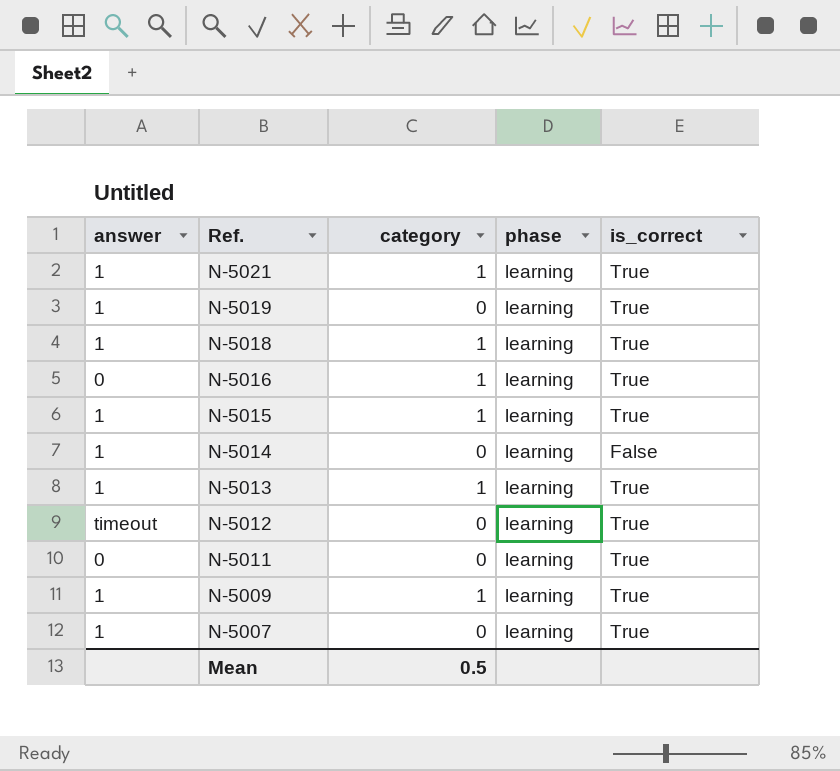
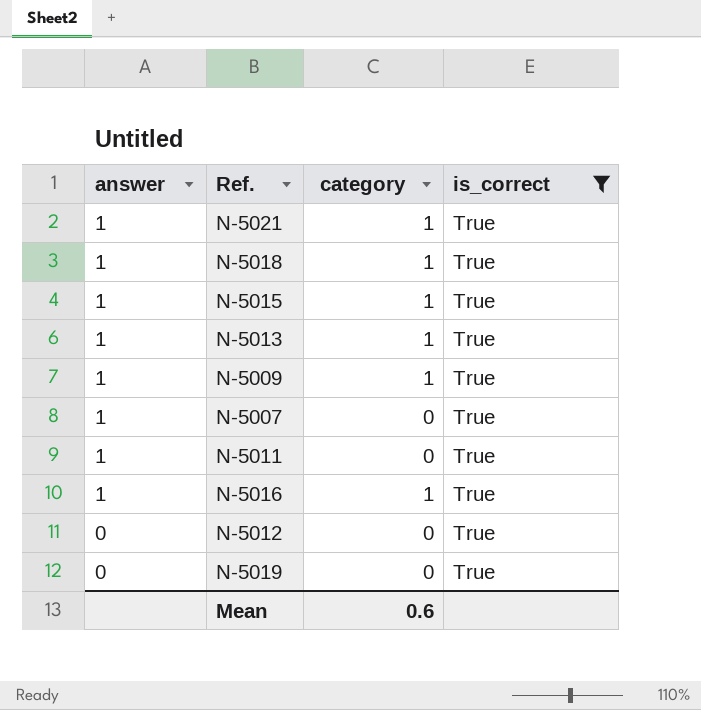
filter: none -> is_correct = True
row order: Ref. descending -> answer descending
column phase | position: 4 -> none
N-5011 | answer: 0 -> 1
N-5016 | answer: 0 -> 1
N-5012 | answer: timeout -> 0
N-5019 | answer: 1 -> 0
Mean | category: 0.5 -> 0.6

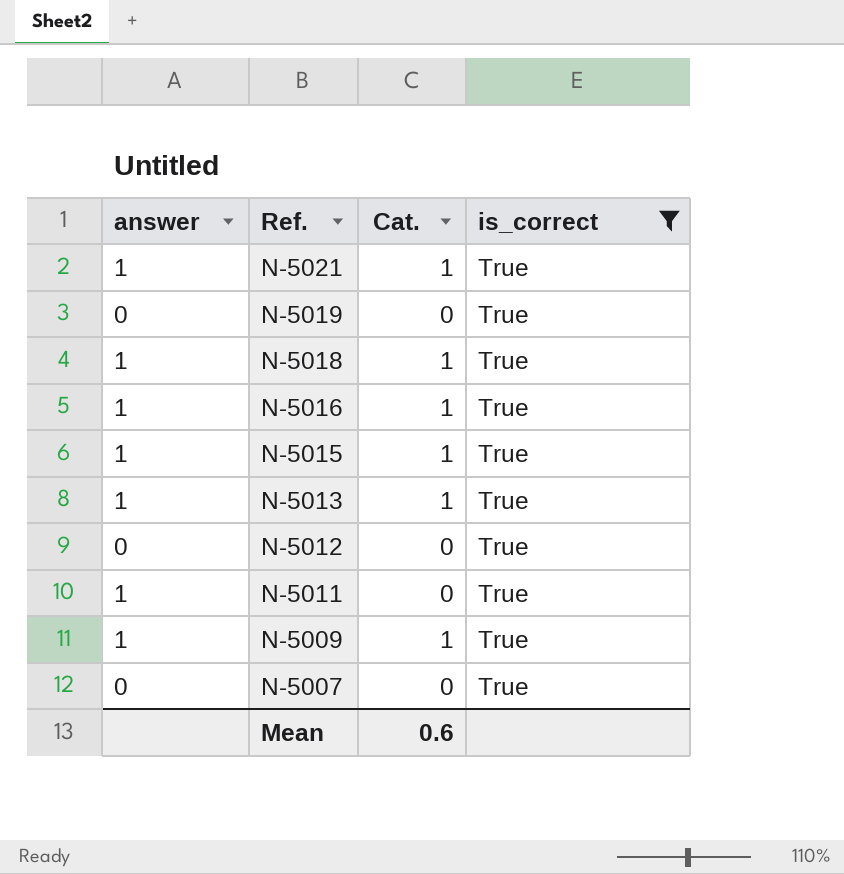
row order: answer descending -> Ref. descending
column name: category -> Cat.
N-5007 | answer: 1 -> 0

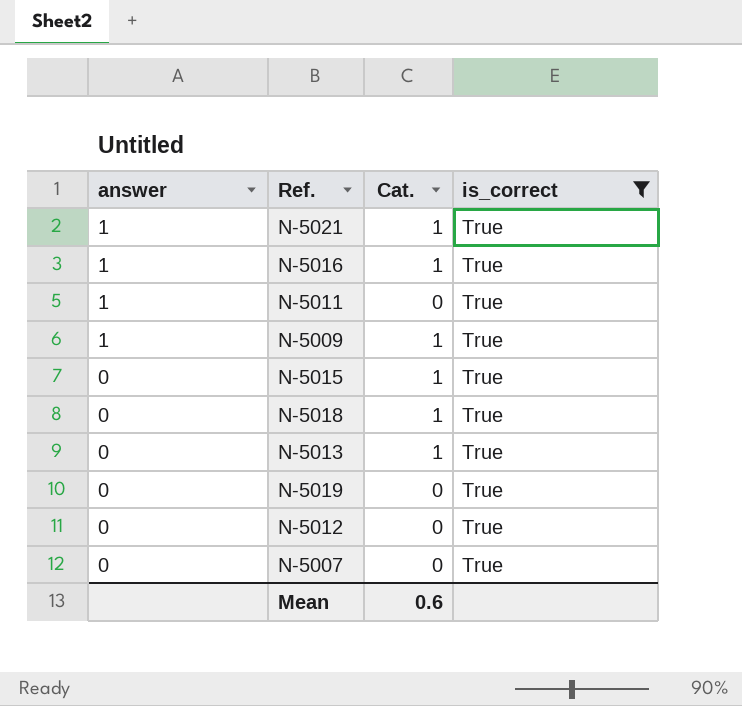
row order: Ref. descending -> answer descending
N-5015 | answer: 1 -> 0
N-5018 | answer: 1 -> 0
N-5013 | answer: 1 -> 0

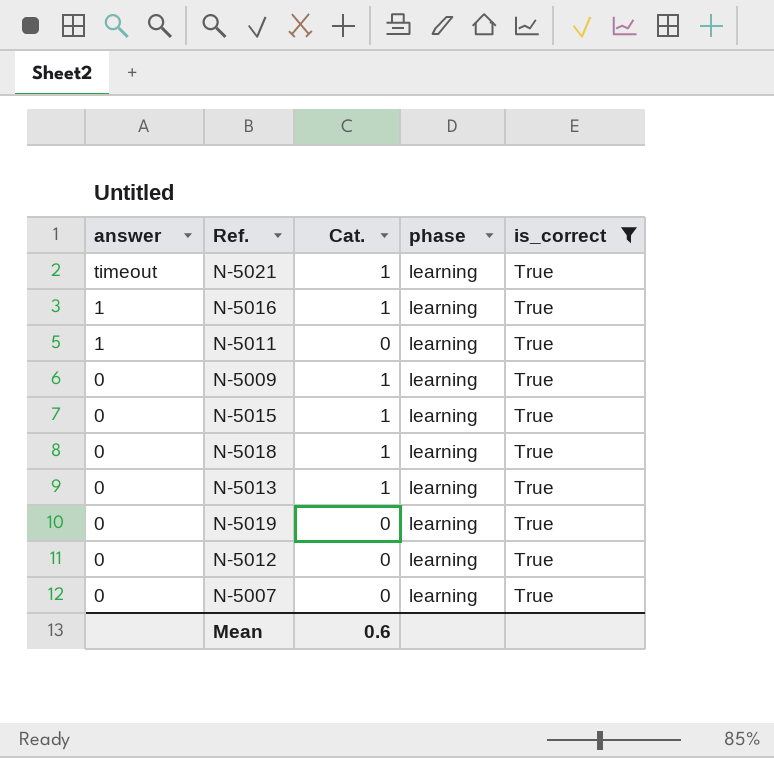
column phase | position: none -> 4
N-5021 | answer: 1 -> timeout
N-5009 | answer: 1 -> 0

